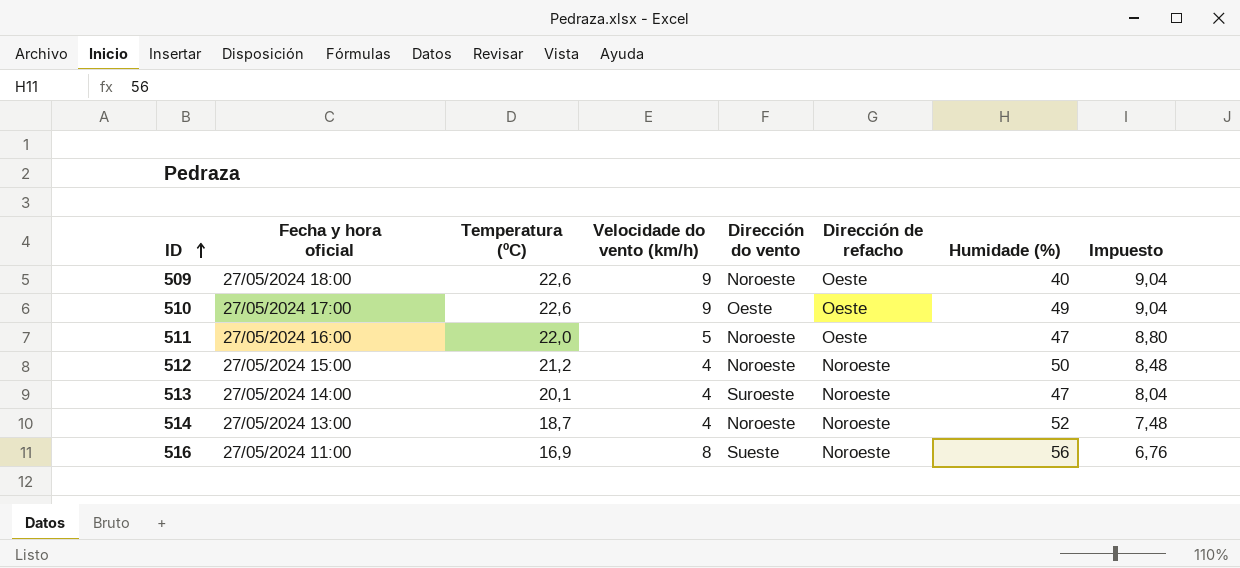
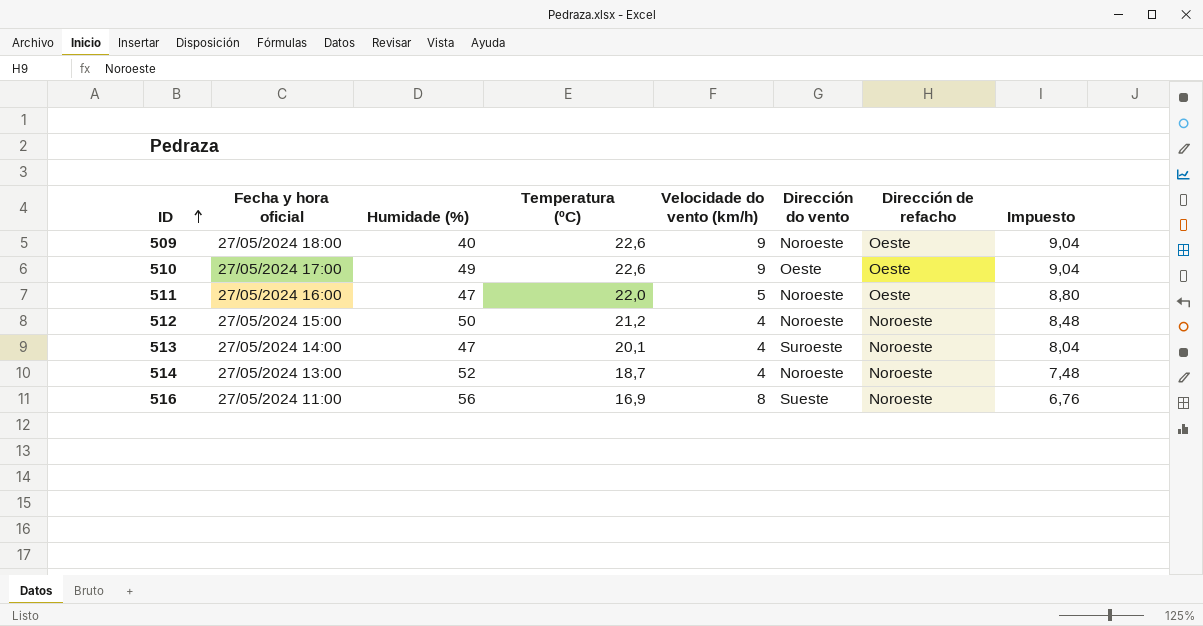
column Humidade (%) | position: 7 -> 3

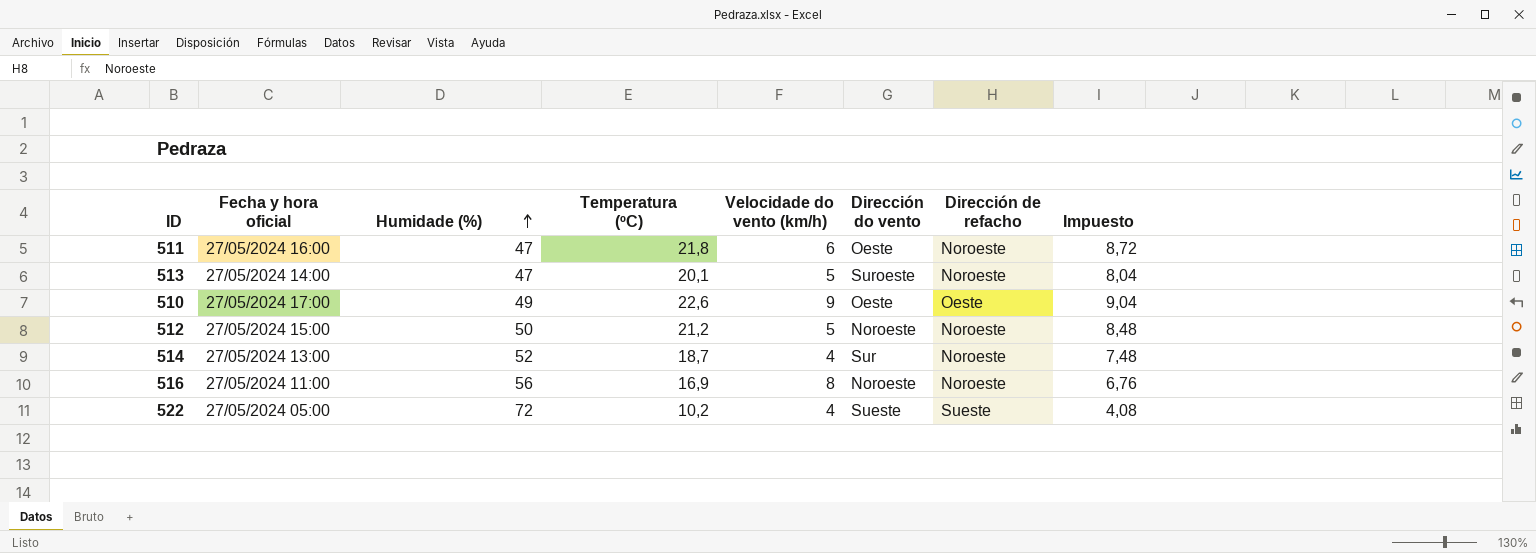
row order: ID ascending -> Humidade (%) ascending
row 509: 27/05/2024 18:00 | 40 | 22,6 | 9 | Noroeste | Oeste | 9,04 -> none
511 | Temperatura (ºC): 22,0 -> 21,8
511 | Velocidade do vento (km/h): 5 -> 6
511 | Dirección do vento: Noroeste -> Oeste
511 | Dirección de refacho: Oeste -> Noroeste
511 | Impuesto: 8,80 -> 8,72
513 | Velocidade do vento (km/h): 4 -> 5
512 | Velocidade do vento (km/h): 4 -> 5
514 | Dirección do vento: Noroeste -> Sur
516 | Dirección do vento: Sueste -> Noroeste
row 522: none -> 27/05/2024 05:00 | 72 | 10,2 | 4 | Sueste | Sueste | 4,08

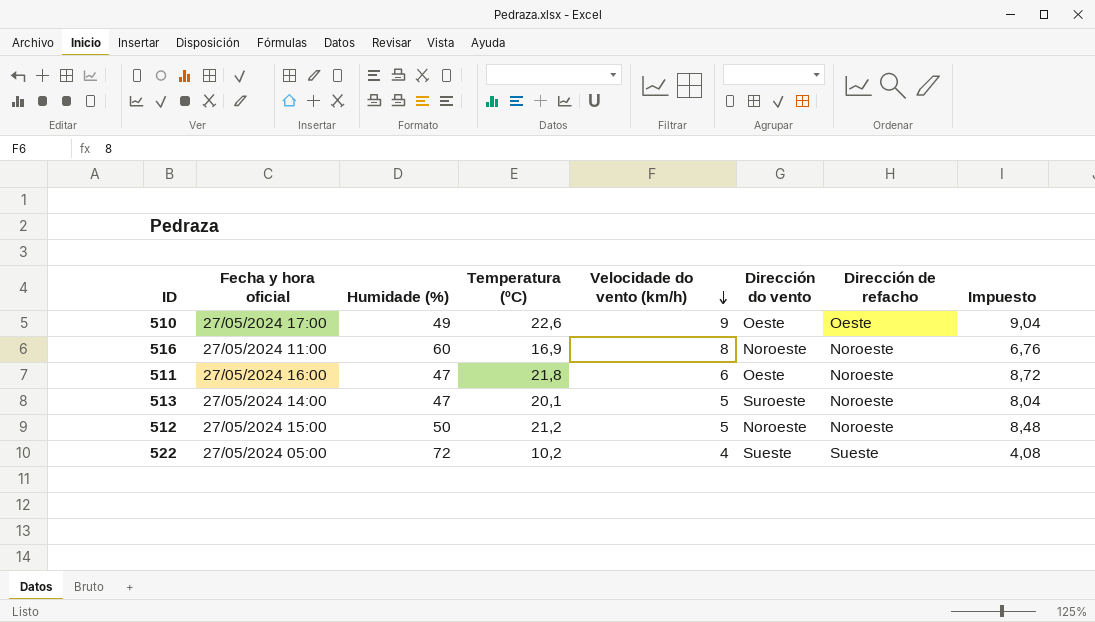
row order: Humidade (%) ascending -> Velocidade do vento (km/h) descending
row 514: 27/05/2024 13:00 | 52 | 18,7 | 4 | Sur | Noroeste | 7,48 -> none
516 | Humidade (%): 56 -> 60

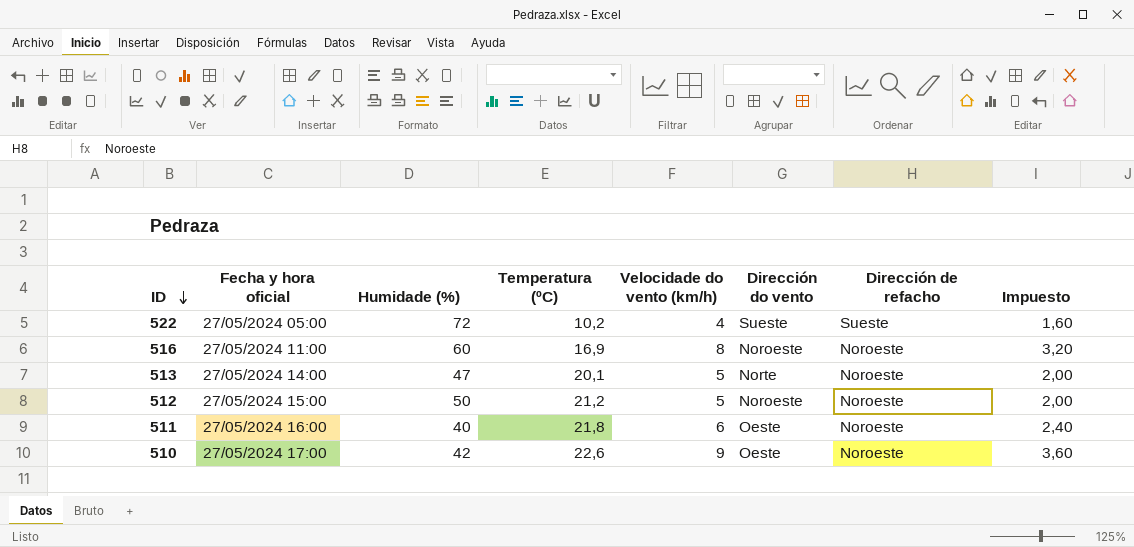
row order: Velocidade do vento (km/h) descending -> ID descending
column Impuesto | formula: [Temperatura (ºC)] * 0,4 -> [Velocidade do vento (km/h)] * 0,4
513 | Dirección do vento: Suroeste -> Norte
511 | Humidade (%): 47 -> 40
510 | Humidade (%): 49 -> 42
510 | Dirección de refacho: Oeste -> Noroeste

